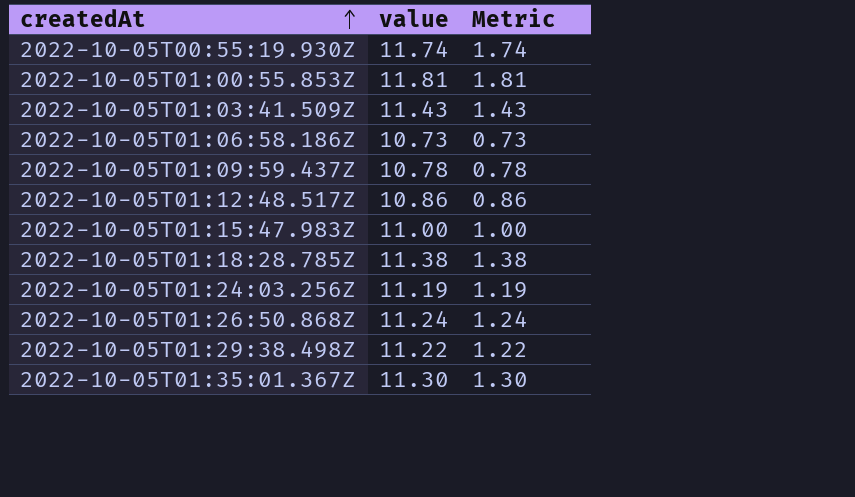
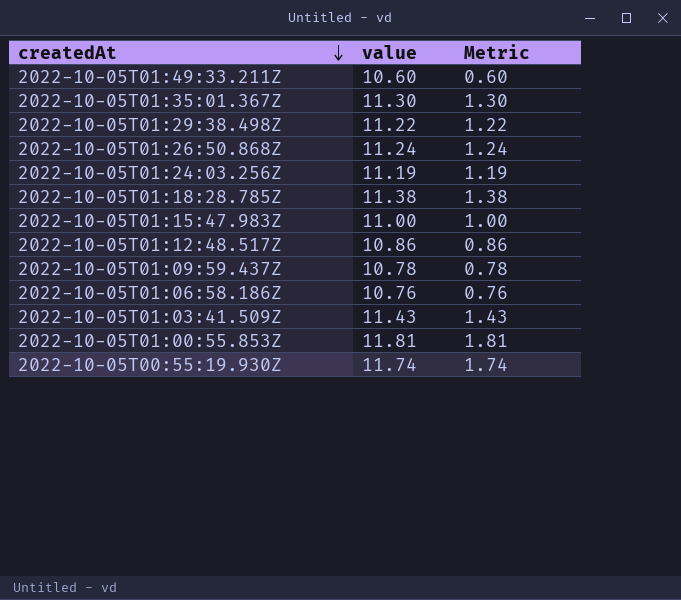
row order: createdAt ascending -> createdAt descending
row 2022-10-05T01:49:33.211Z: none -> 10.60 | 0.60
2022-10-05T01:06:58.186Z | value: 10.73 -> 10.76
2022-10-05T01:06:58.186Z | Metric: 0.73 -> 0.76

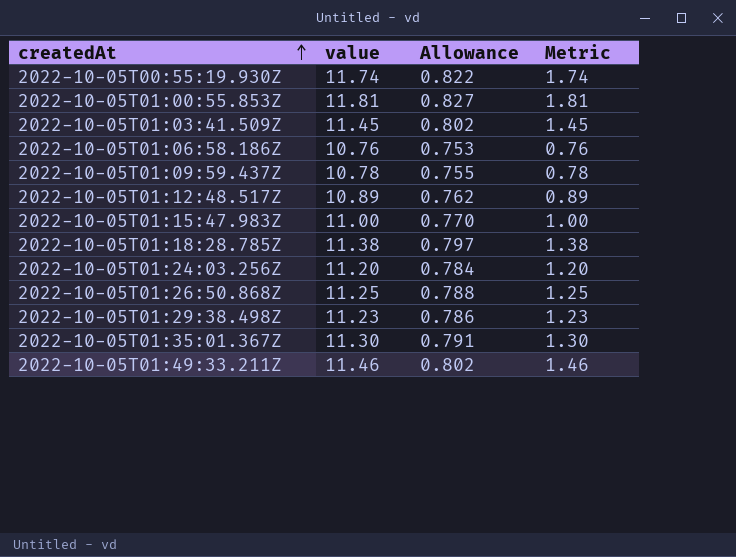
row order: createdAt descending -> createdAt ascending
column Allowance | formula: none -> [value] * 0.07
2022-10-05T01:03:41.509Z | value: 11.43 -> 11.45
2022-10-05T01:03:41.509Z | Metric: 1.43 -> 1.45
2022-10-05T01:12:48.517Z | value: 10.86 -> 10.89
2022-10-05T01:12:48.517Z | Metric: 0.86 -> 0.89
2022-10-05T01:24:03.256Z | value: 11.19 -> 11.20
2022-10-05T01:24:03.256Z | Metric: 1.19 -> 1.20
2022-10-05T01:26:50.868Z | value: 11.24 -> 11.25
2022-10-05T01:26:50.868Z | Metric: 1.24 -> 1.25
2022-10-05T01:29:38.498Z | value: 11.22 -> 11.23
2022-10-05T01:29:38.498Z | Metric: 1.22 -> 1.23
2022-10-05T01:49:33.211Z | value: 10.60 -> 11.46
2022-10-05T01:49:33.211Z | Metric: 0.60 -> 1.46

